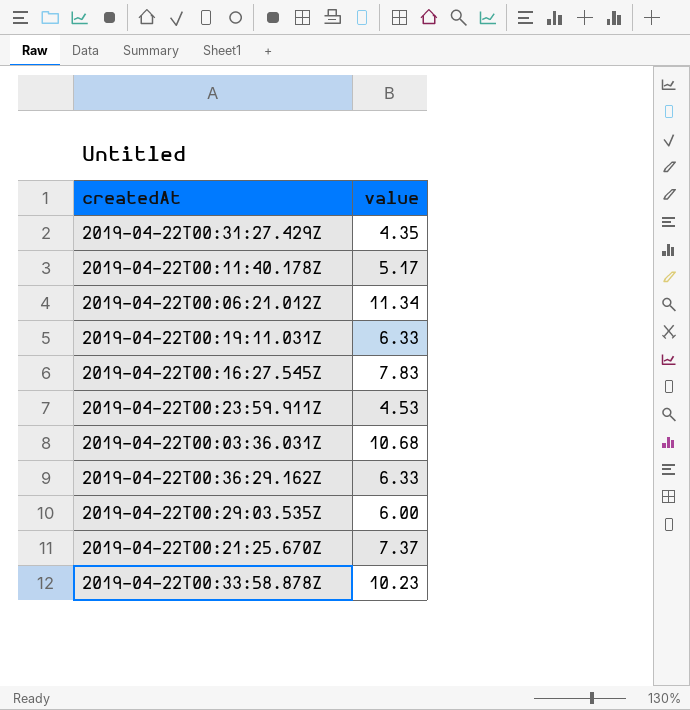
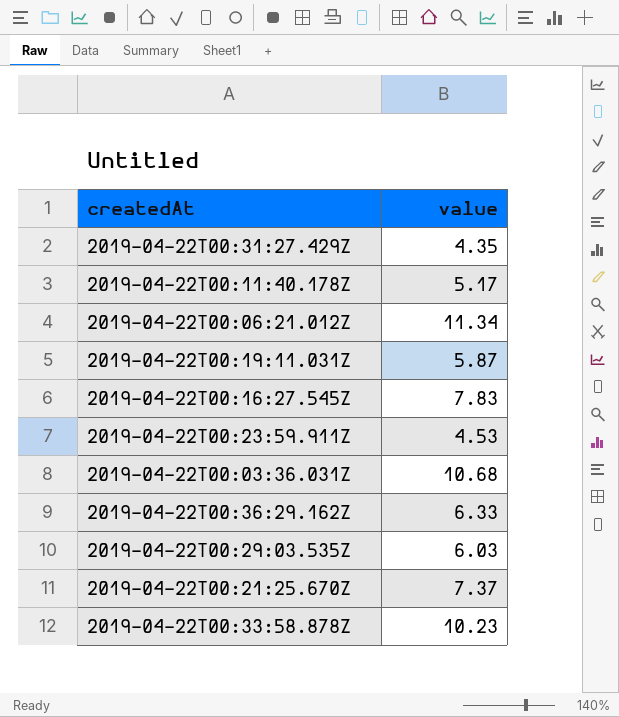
2019-04-22T00:19:11.031Z | value: 6.33 -> 5.87
2019-04-22T00:29:03.535Z | value: 6.00 -> 6.03

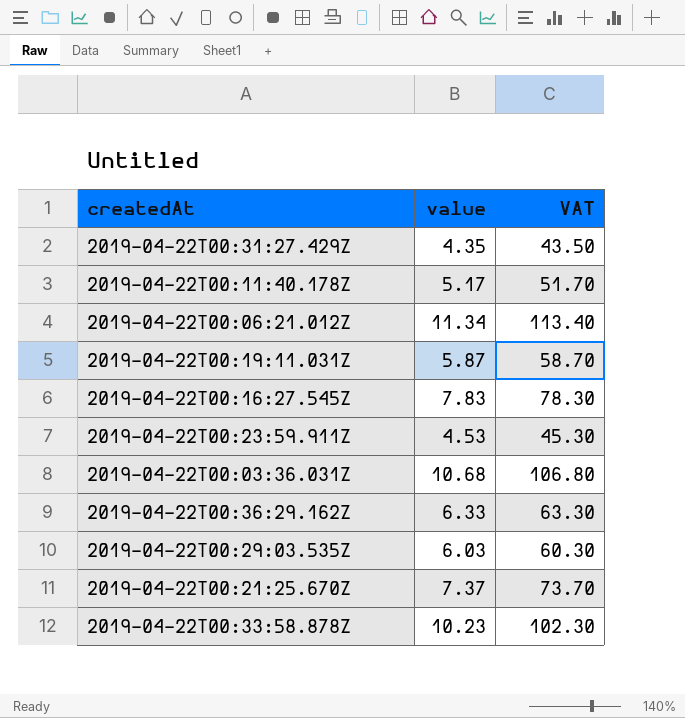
column VAT | formula: none -> [value] * 10

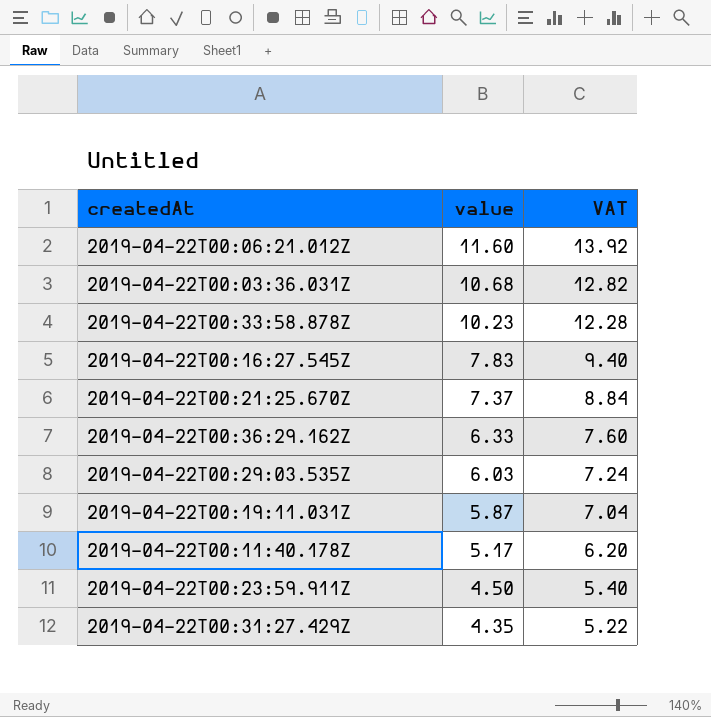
row order: none -> value descending
column VAT | formula: [value] * 10 -> [value] * 1.2
2019-04-22T00:06:21.012Z | value: 11.34 -> 11.60
2019-04-22T00:23:59.911Z | value: 4.53 -> 4.50

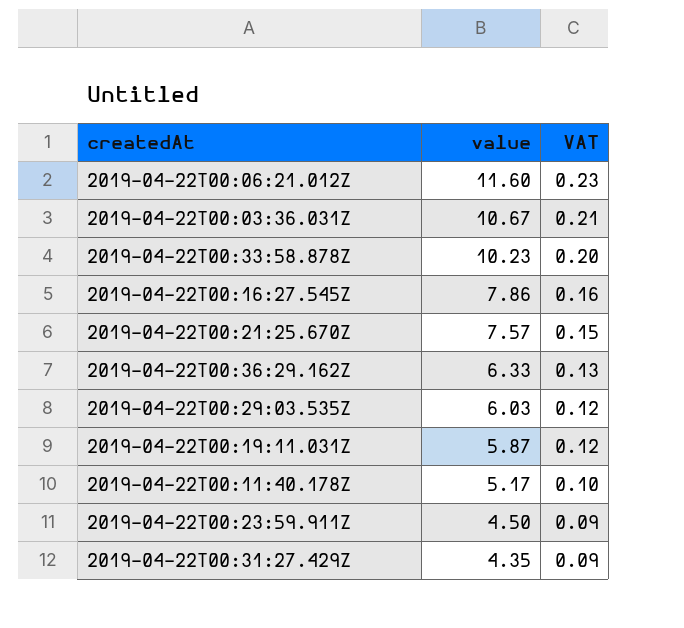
column VAT | formula: [value] * 1.2 -> [value] * 0.02
2019-04-22T00:03:36.031Z | value: 10.68 -> 10.67
2019-04-22T00:16:27.545Z | value: 7.83 -> 7.86
2019-04-22T00:21:25.670Z | value: 7.37 -> 7.57

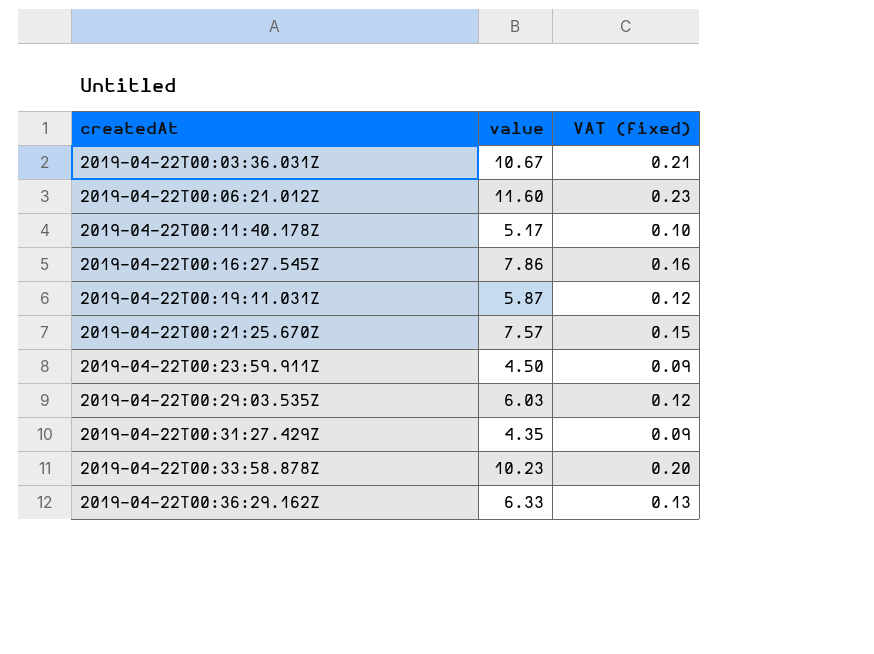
row order: value descending -> createdAt ascending
column name: VAT -> VAT (fixed)

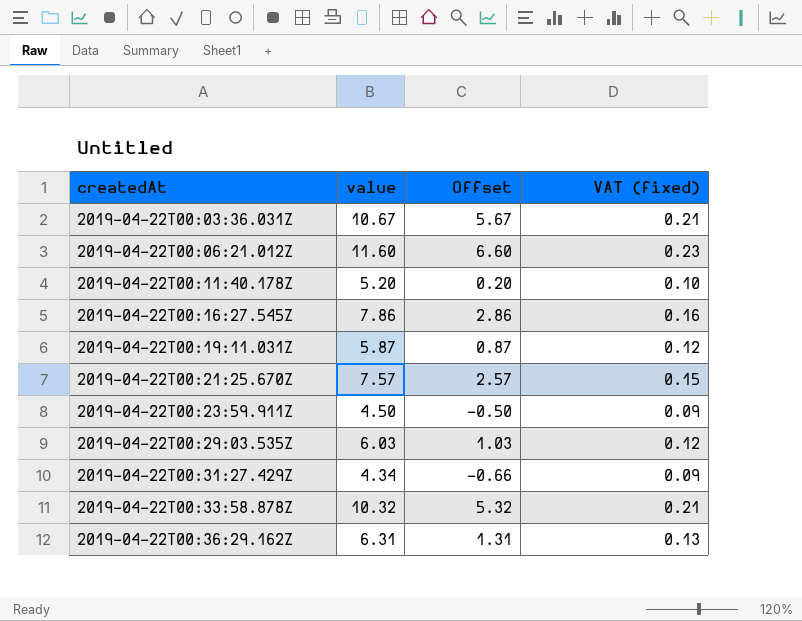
column Offset | formula: none -> [value] - 5
2019-04-22T00:11:40.178Z | value: 5.17 -> 5.20
2019-04-22T00:31:27.429Z | value: 4.35 -> 4.34
2019-04-22T00:33:58.878Z | value: 10.23 -> 10.32
2019-04-22T00:33:58.878Z | VAT (fixed): 0.20 -> 0.21
2019-04-22T00:36:29.162Z | value: 6.33 -> 6.31

